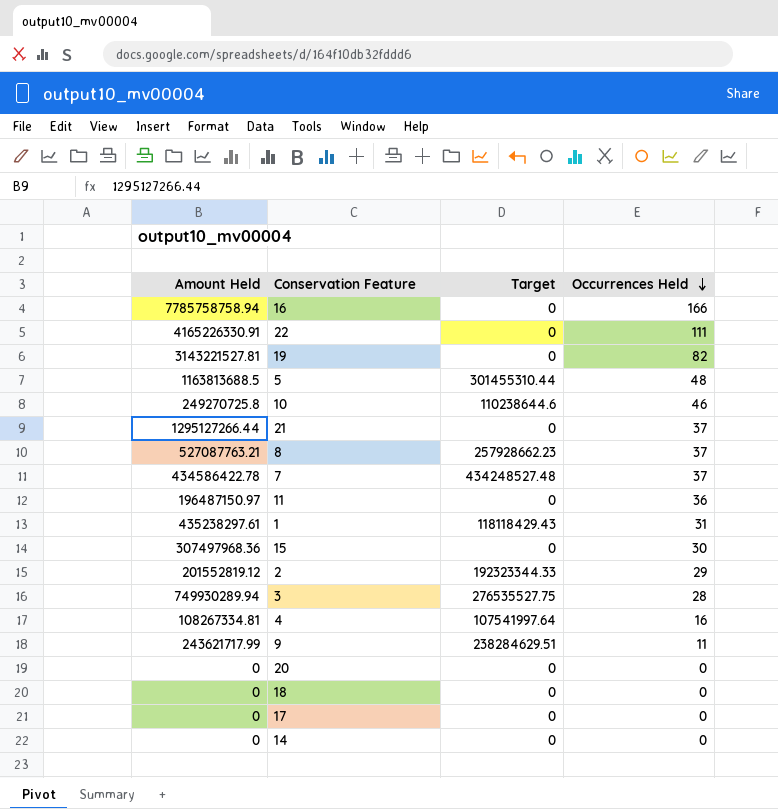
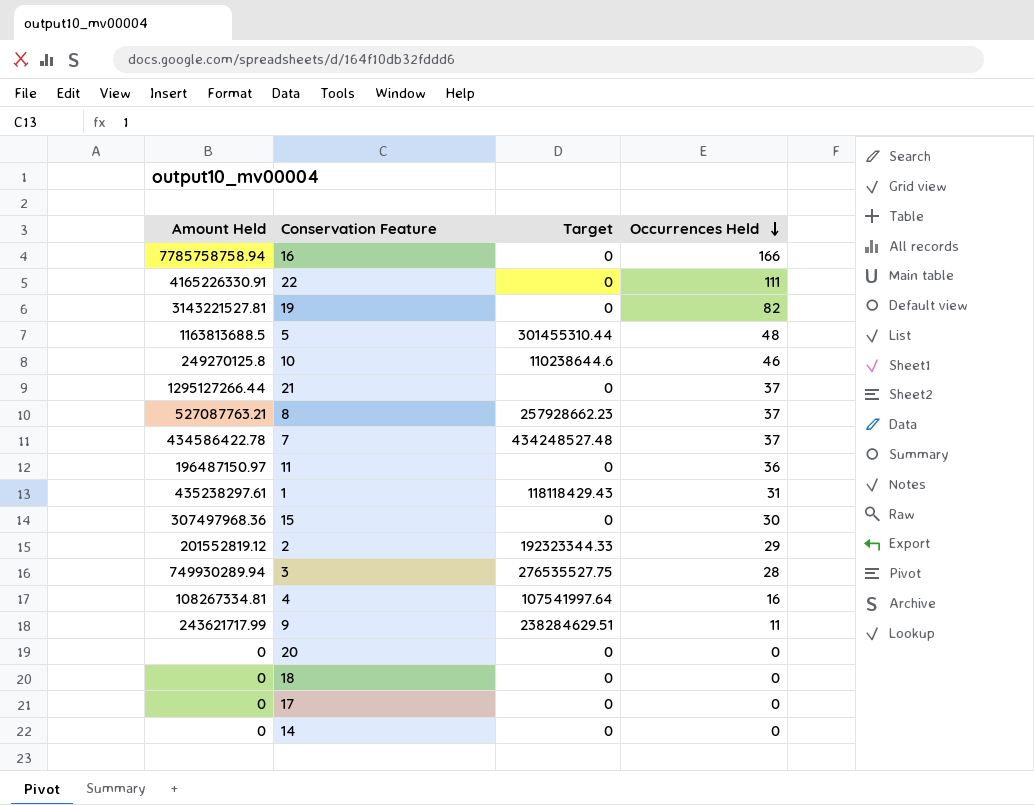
10 | Amount Held: 249270725.8 -> 249270125.8

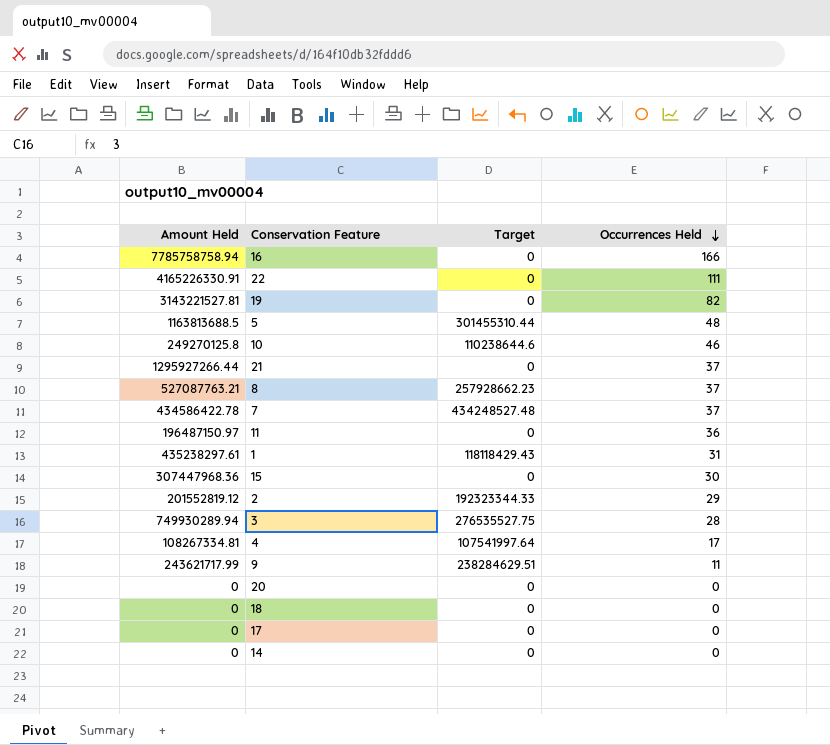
21 | Amount Held: 1295127266.44 -> 1295927266.44
15 | Amount Held: 307497968.36 -> 307447968.36
4 | Occurrences Held: 16 -> 17

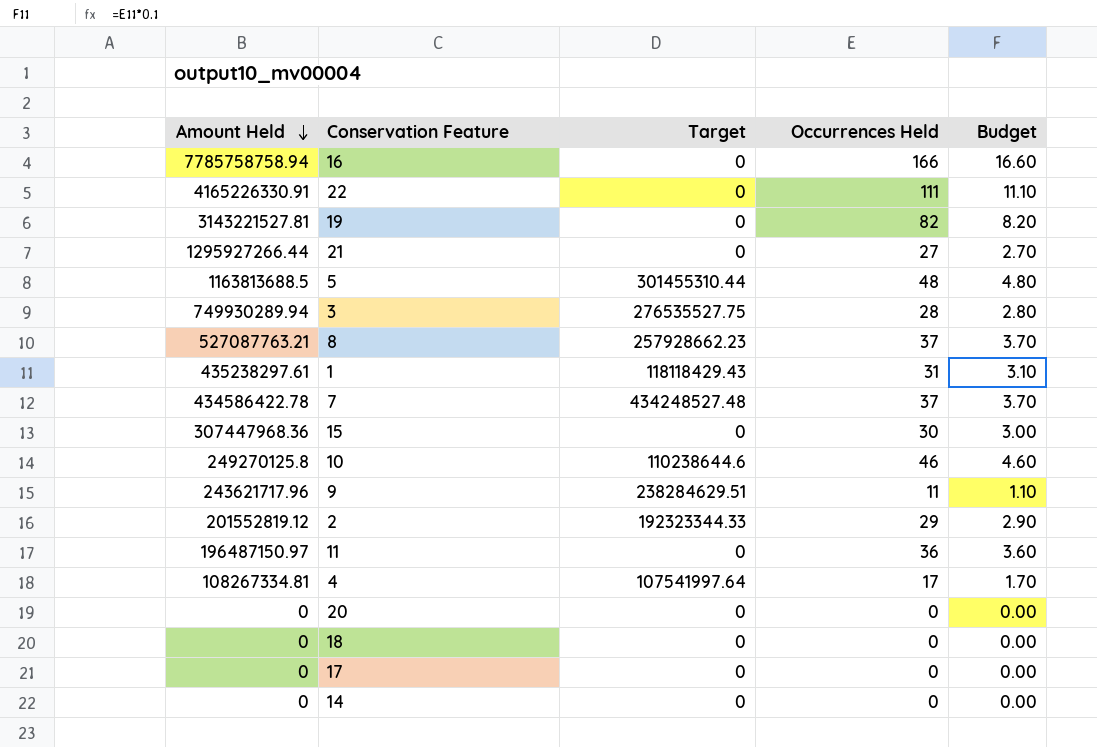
row order: Occurrences Held descending -> Amount Held descending
column Budget | formula: none -> [Occurrences Held] * 0.1
21 | Occurrences Held: 37 -> 27
9 | Amount Held: 243621717.99 -> 243621717.96

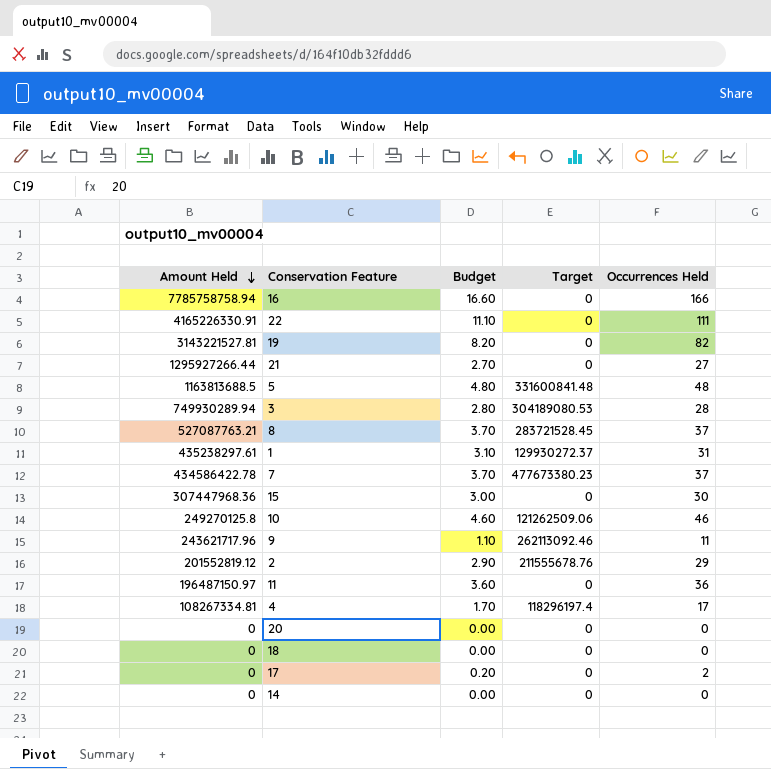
column Budget | position: 5 -> 3
5 | Target: 301455310.44 -> 331600841.48
3 | Target: 276535527.75 -> 304189080.53
8 | Target: 257928662.23 -> 283721528.45
1 | Target: 118118429.43 -> 129930272.37
7 | Target: 434248527.48 -> 477673380.23
10 | Target: 110238644.6 -> 121262509.06
9 | Target: 238284629.51 -> 262113092.46
2 | Target: 192323344.33 -> 211555678.76
4 | Target: 107541997.64 -> 118296197.4
17 | Budget: 0.00 -> 0.20
17 | Occurrences Held: 0 -> 2

